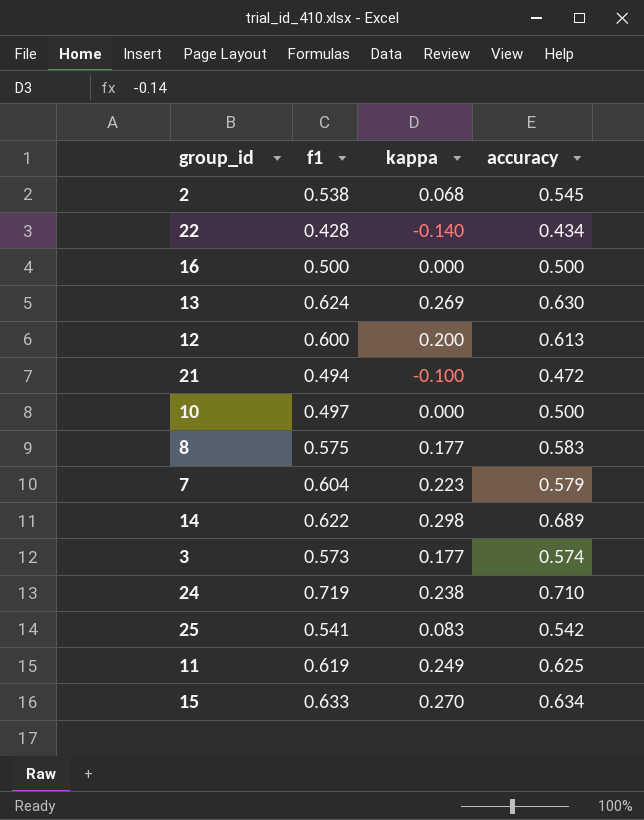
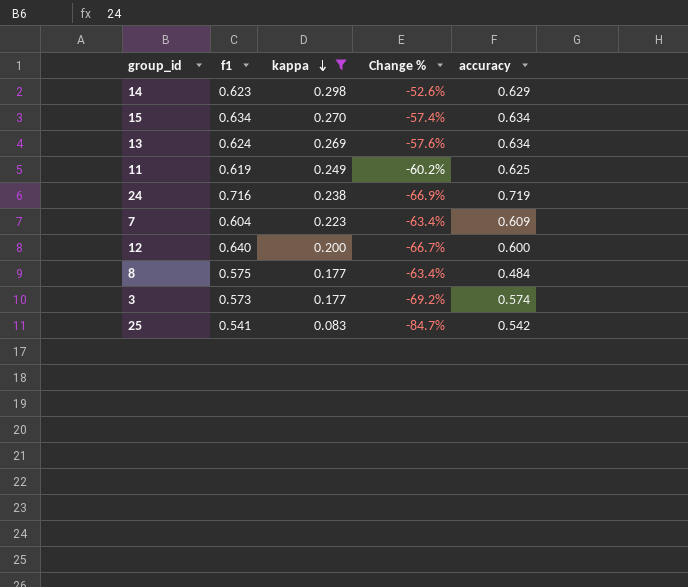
filter: none -> kappa >= 0.083
row order: none -> kappa descending
column Change % | formula: none -> ([kappa] - [accuracy]) / [accuracy]
14 | f1: 0.622 -> 0.623
14 | accuracy: 0.689 -> 0.629
15 | f1: 0.633 -> 0.634
13 | accuracy: 0.630 -> 0.634
24 | f1: 0.719 -> 0.716
24 | accuracy: 0.710 -> 0.719
7 | accuracy: 0.579 -> 0.609
12 | f1: 0.600 -> 0.640
12 | accuracy: 0.613 -> 0.600
8 | accuracy: 0.583 -> 0.484

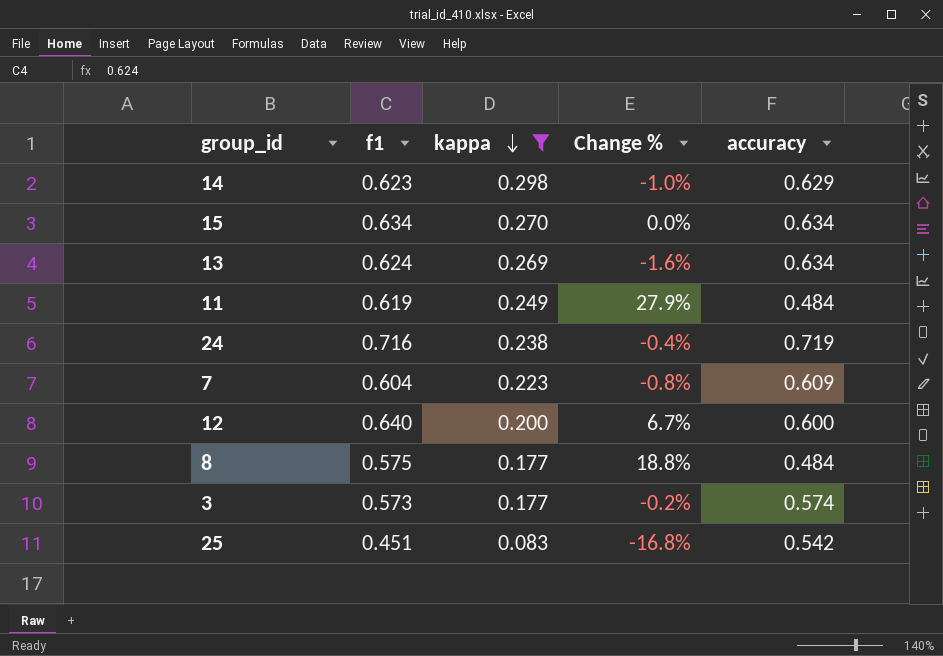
column Change % | formula: ([kappa] - [accuracy]) / [accuracy] -> ([f1] - [accuracy]) / [accuracy]
11 | accuracy: 0.625 -> 0.484
25 | f1: 0.541 -> 0.451

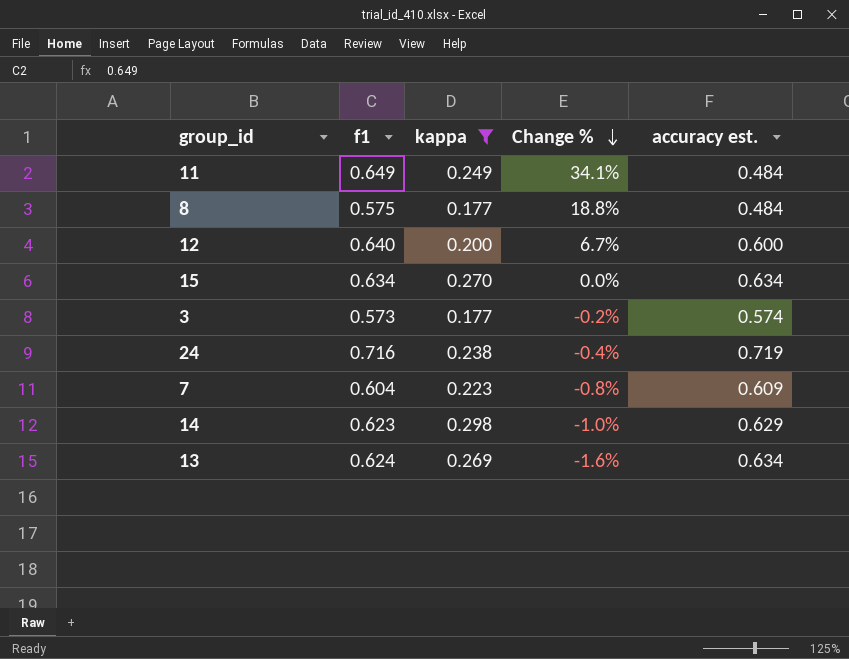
row order: kappa descending -> Change % descending
column name: accuracy -> accuracy est.
row 25: 0.451 | 0.083 | -16.8% | 0.542 -> none
11 | f1: 0.619 -> 0.649
11 | Change %: 27.9% -> 34.1%

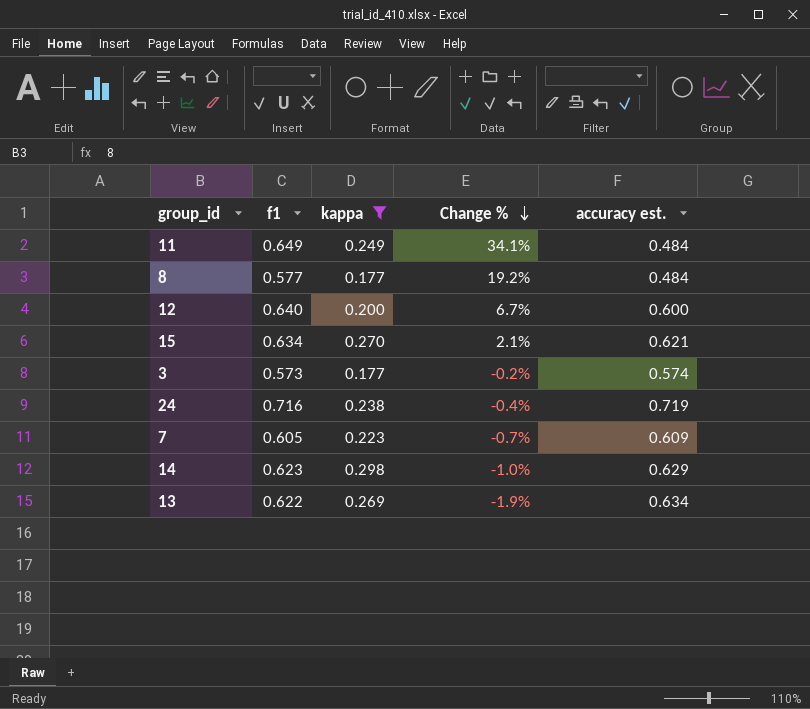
8 | f1: 0.575 -> 0.577
8 | Change %: 18.8% -> 19.2%
15 | Change %: 0.0% -> 2.1%
15 | accuracy est.: 0.634 -> 0.621
7 | f1: 0.604 -> 0.605
7 | Change %: -0.8% -> -0.7%
13 | f1: 0.624 -> 0.622
13 | Change %: -1.6% -> -1.9%

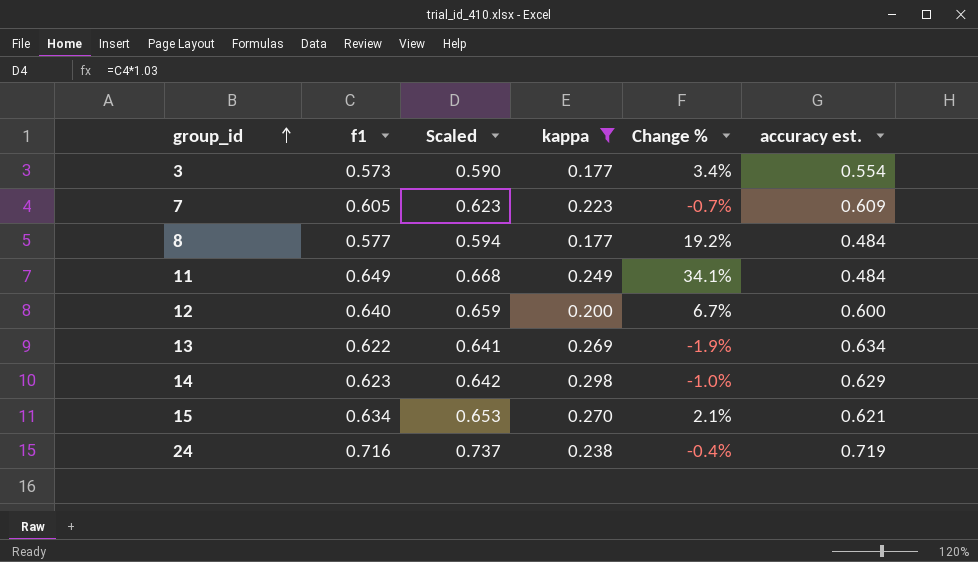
row order: Change % descending -> group_id ascending
column Scaled | formula: none -> [f1] * 1.03
3 | Change %: -0.2% -> 3.4%
3 | accuracy est.: 0.574 -> 0.554

